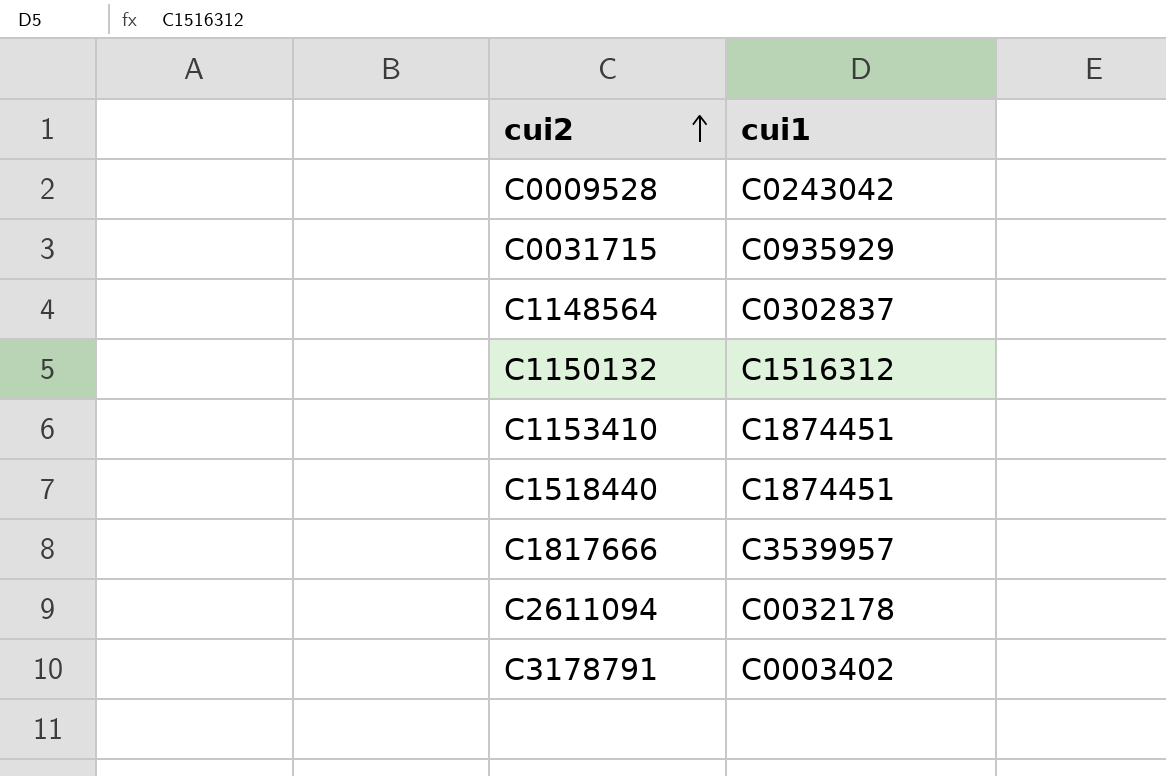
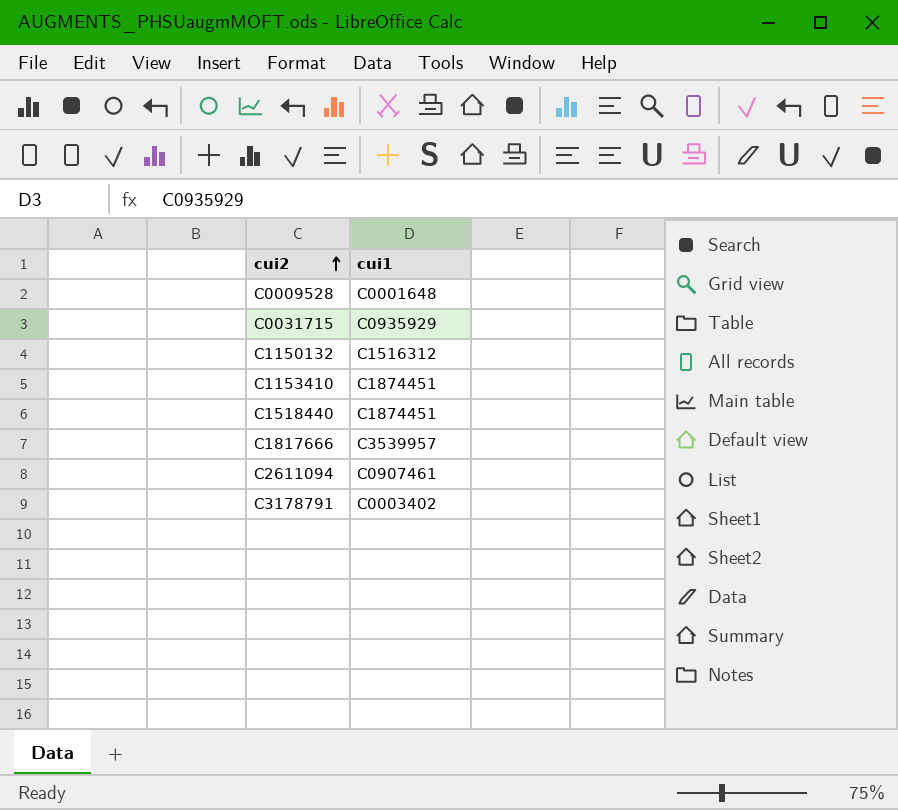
row C1148564: C0302837 -> none
C0009528 | cui1: C0243042 -> C0001648
C2611094 | cui1: C0032178 -> C0907461

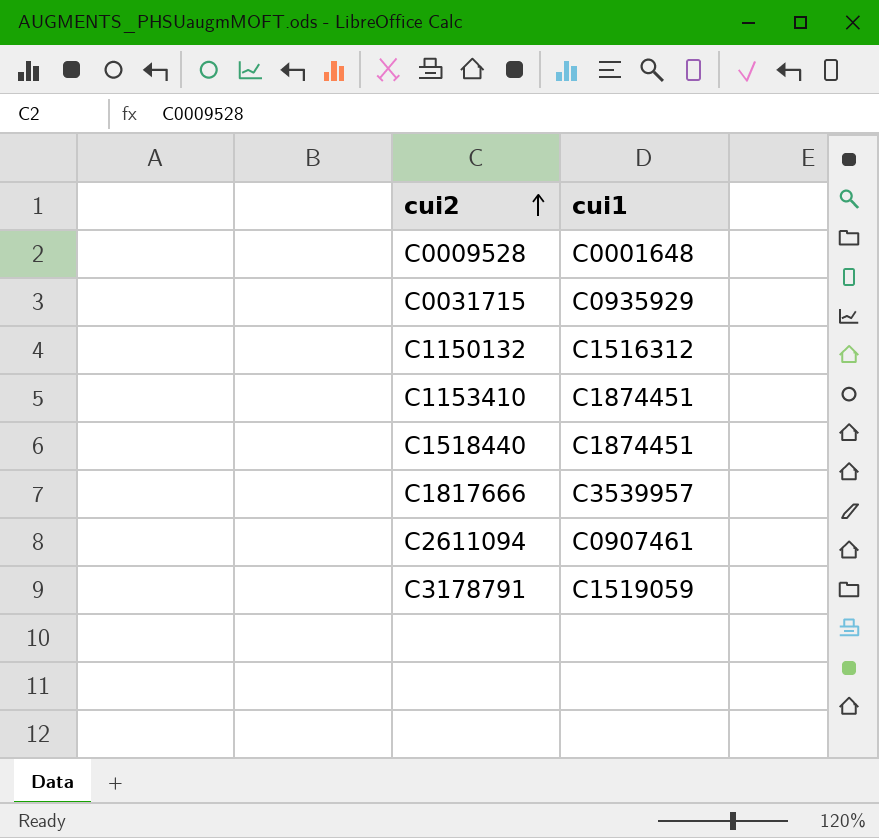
C3178791 | cui1: C0003402 -> C1519059

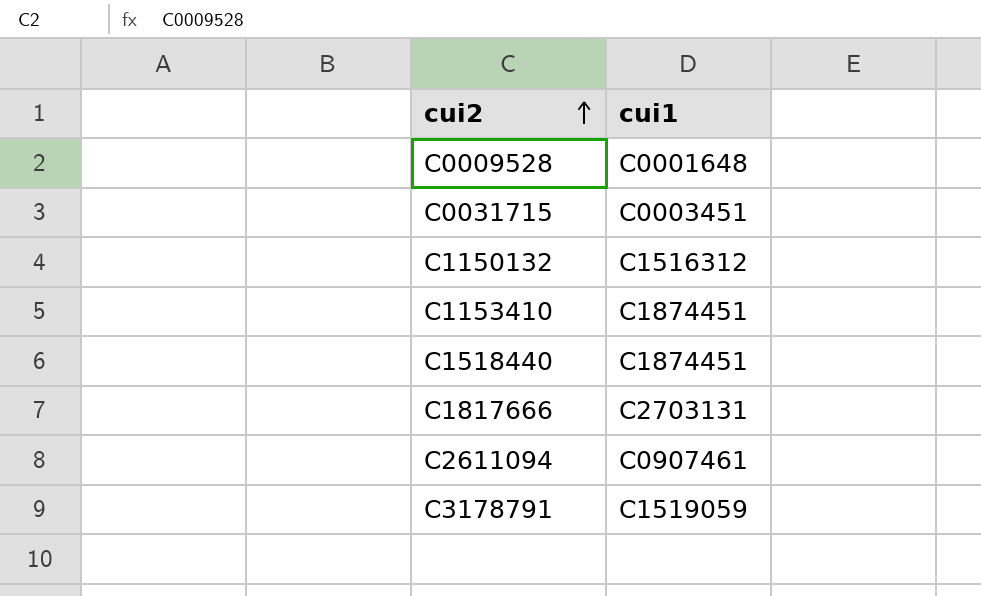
C0031715 | cui1: C0935929 -> C0003451
C1817666 | cui1: C3539957 -> C2703131

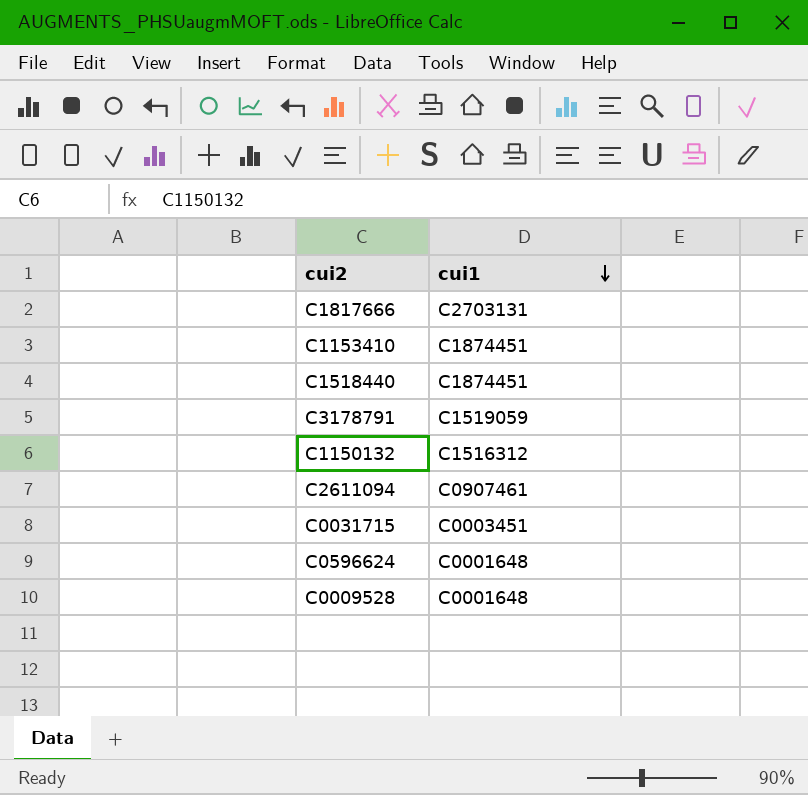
row order: cui2 ascending -> cui1 descending
row C0596624: none -> C0001648

